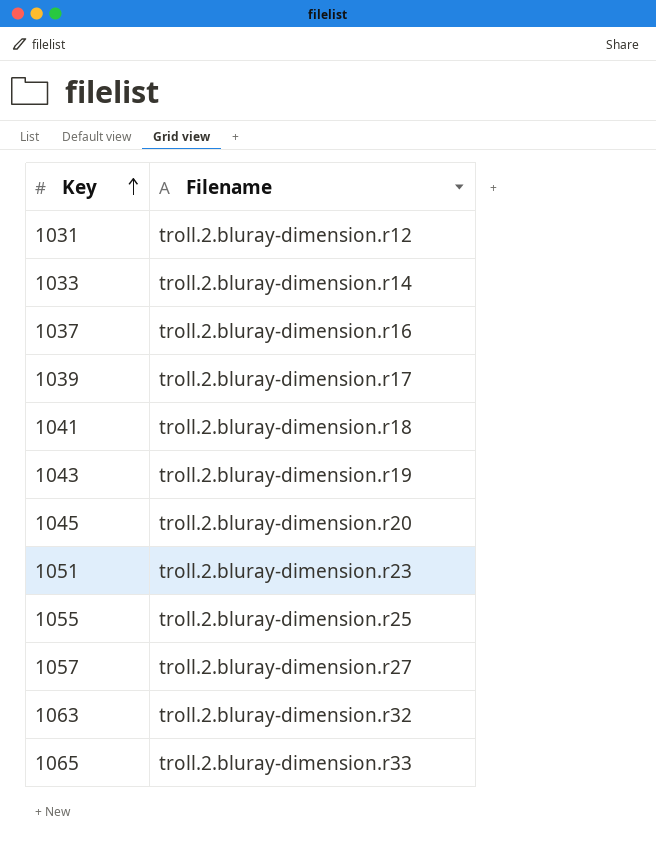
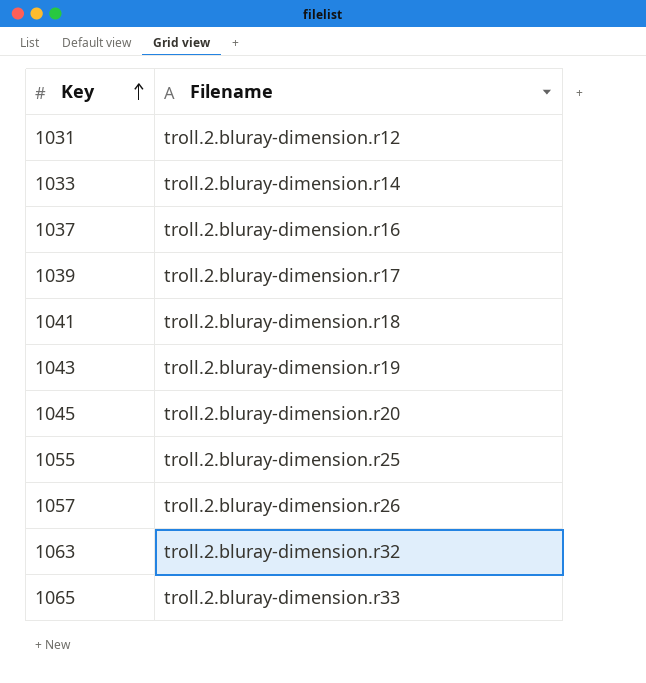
row 1051: troll.2.bluray-dimension.r23 -> none
1057 | Filename: troll.2.bluray-dimension.r27 -> troll.2.bluray-dimension.r26

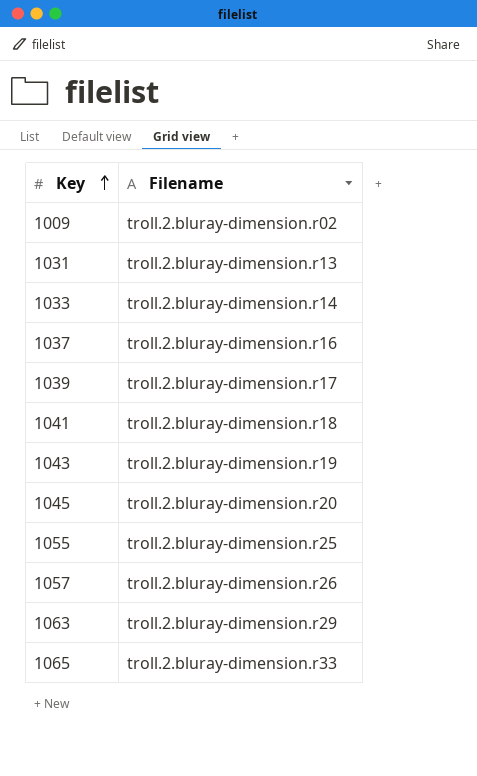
row 1009: none -> troll.2.bluray-dimension.r02
1031 | Filename: troll.2.bluray-dimension.r12 -> troll.2.bluray-dimension.r13
1063 | Filename: troll.2.bluray-dimension.r32 -> troll.2.bluray-dimension.r29

